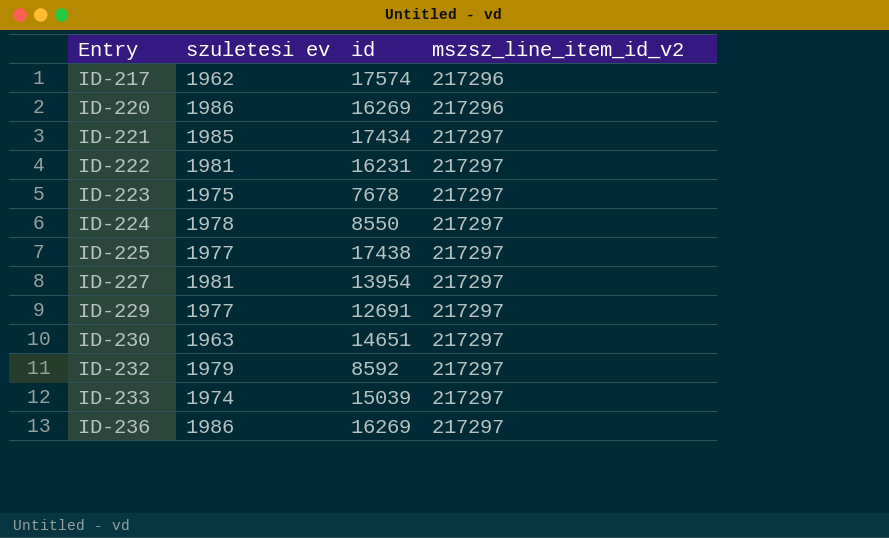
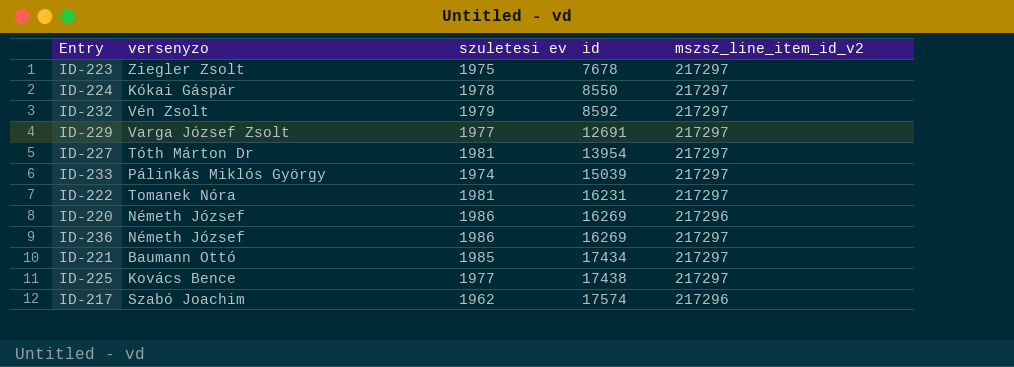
row order: Entry ascending -> id ascending
column versenyzo | position: none -> 2
row ID-230: 1963 | 14651 | 217297 -> none

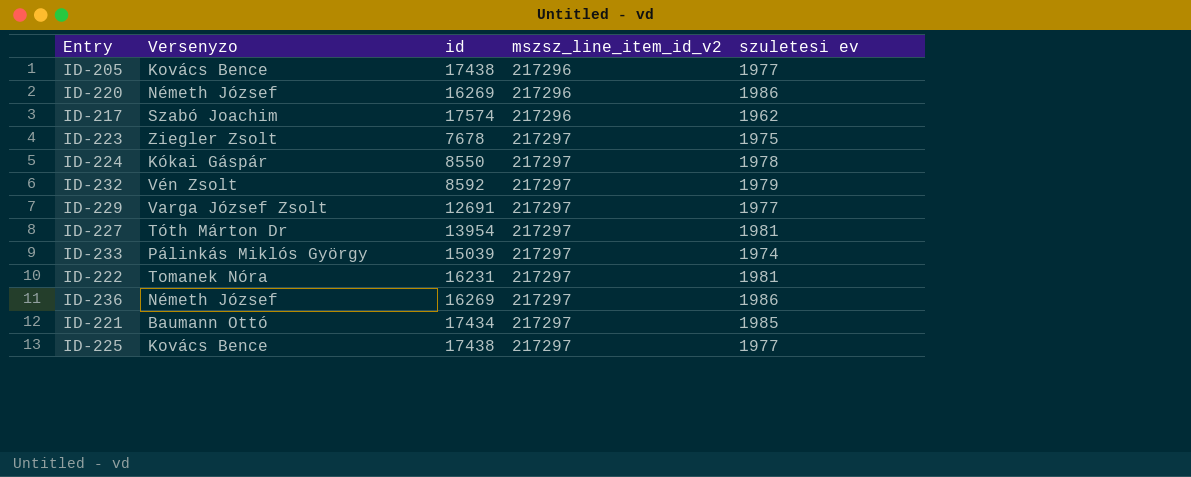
row order: id ascending -> mszsz_line_item_id_v2 ascending
column name: versenyzo -> Versenyzo
column szuletesi ev | position: 3 -> 5
row ID-205: none -> Kovács Bence | 17438 | 217296 | 1977

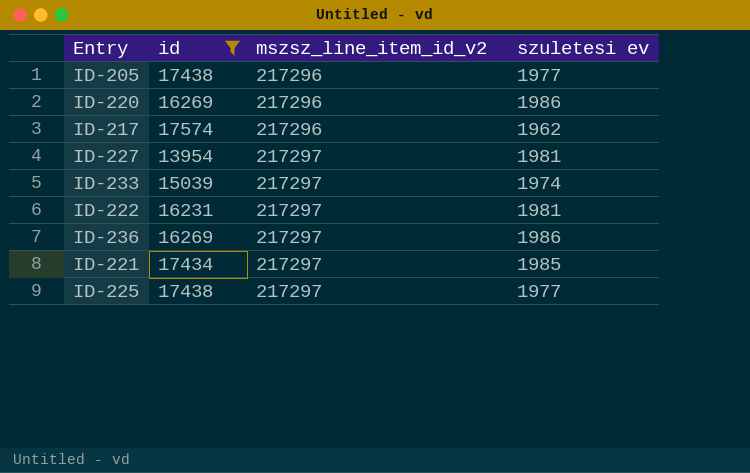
filter: none -> id >= 13954
column Versenyzo | position: 2 -> none

